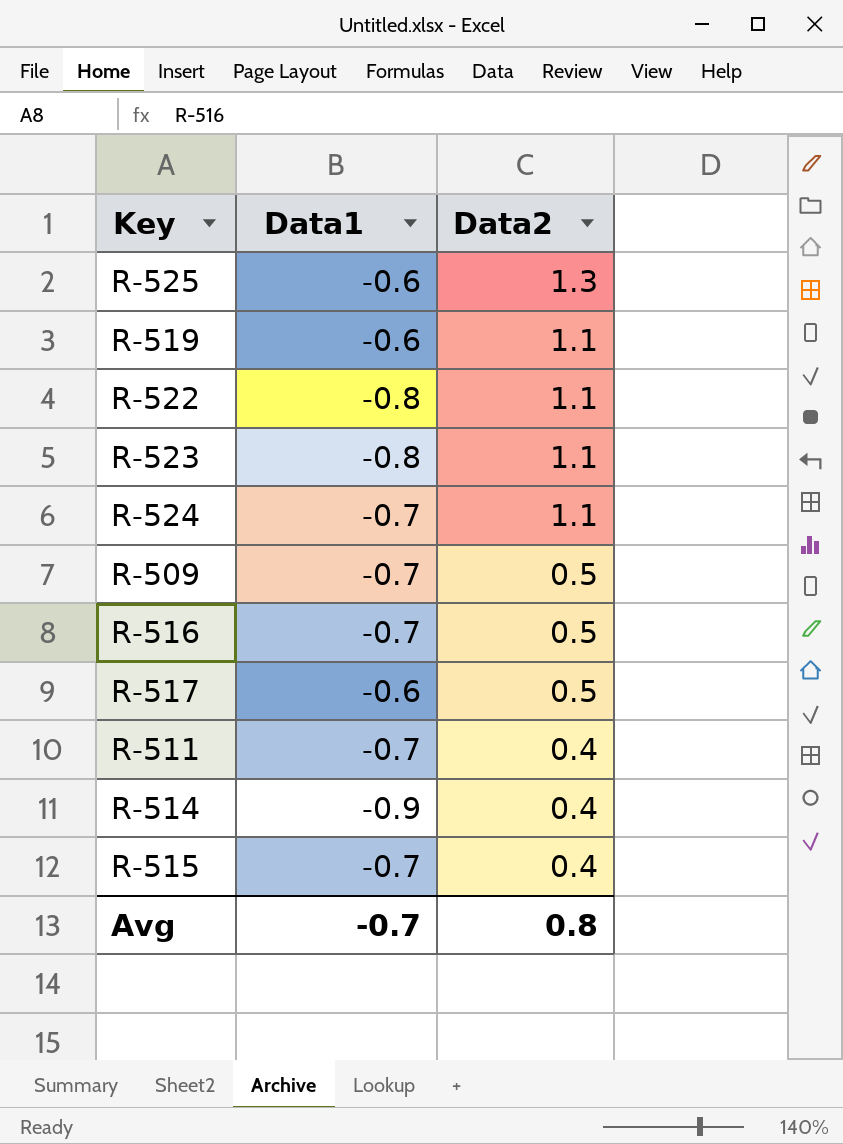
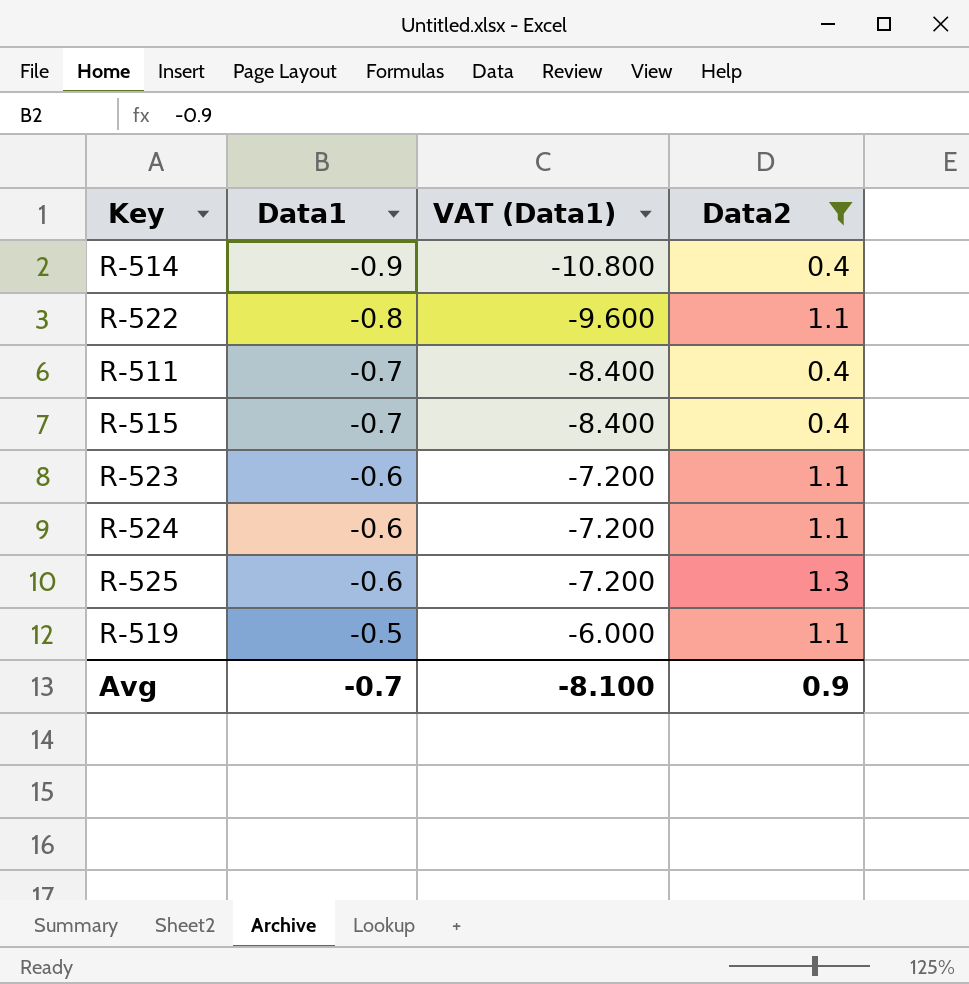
filter: none -> Data2 != 0.5
row order: Data2 descending -> Data1 ascending
column VAT (Data1) | formula: none -> [Data1] * 12
R-523 | Data1: -0.8 -> -0.6
R-524 | Data1: -0.7 -> -0.6
R-519 | Data1: -0.6 -> -0.5
Avg | Data2: 0.8 -> 0.9

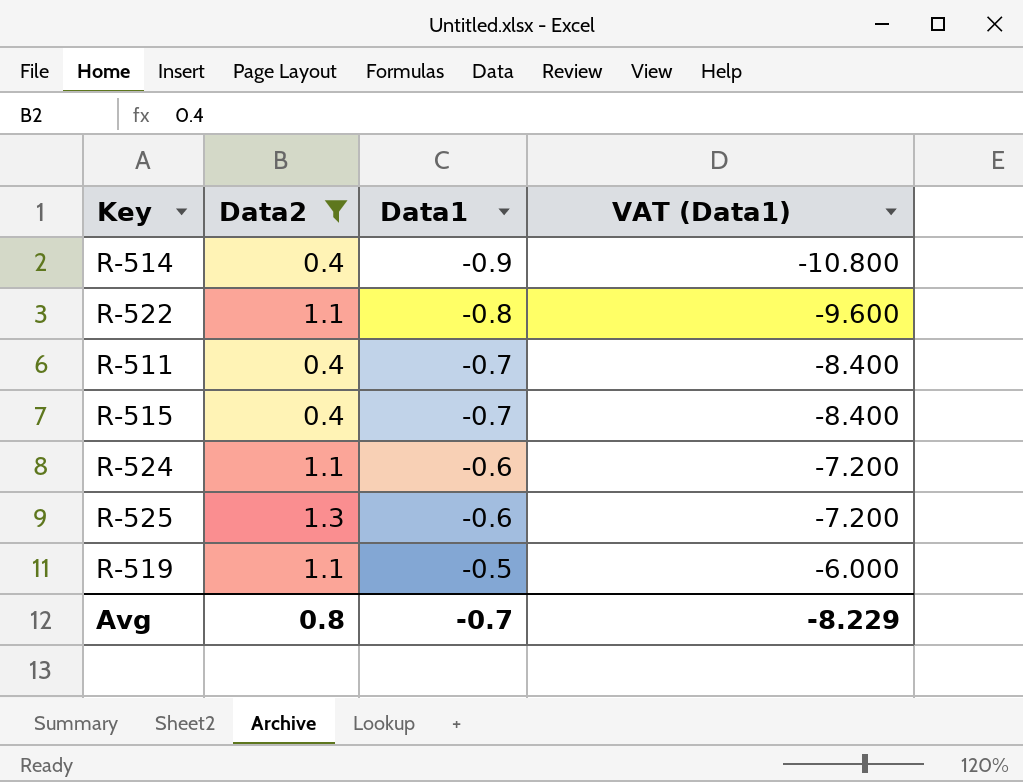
column Data2 | position: 4 -> 2
row R-523: -0.6 | -7.200 | 1.1 -> none
Avg | Data2: 0.9 -> 0.8
Avg | VAT (Data1): -8.100 -> -8.229

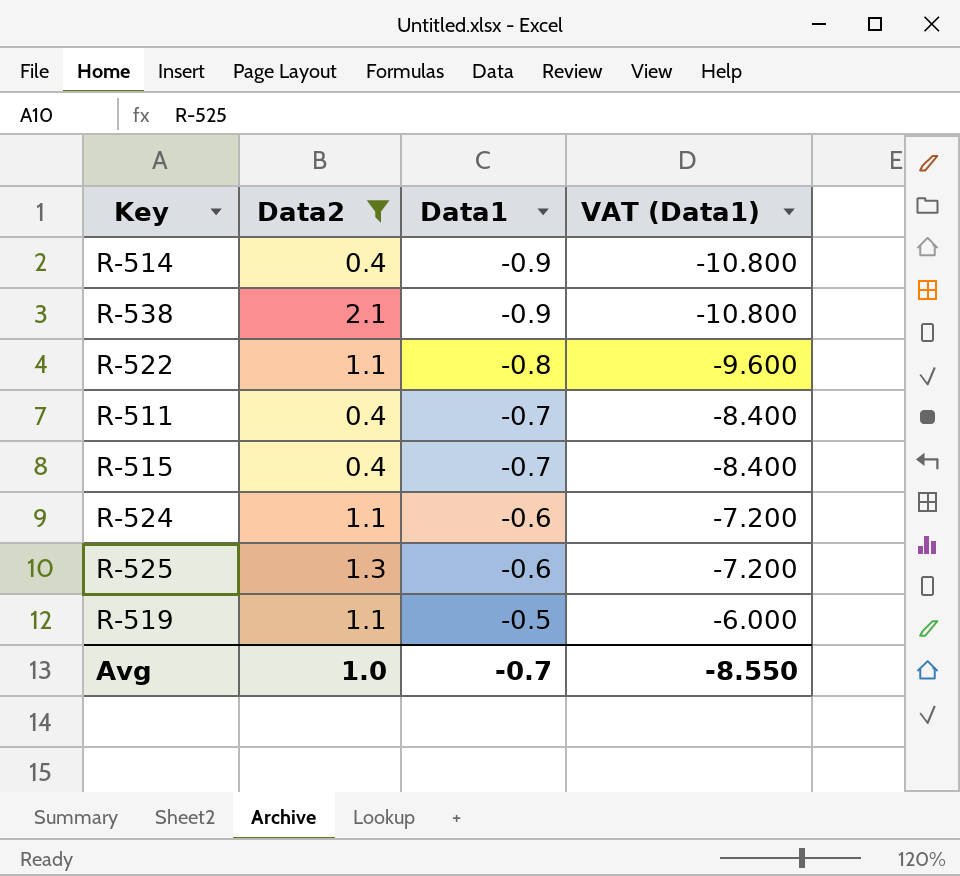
row R-538: none -> 2.1 | -0.9 | -10.800
Avg | Data2: 0.8 -> 1.0
Avg | VAT (Data1): -8.229 -> -8.550

